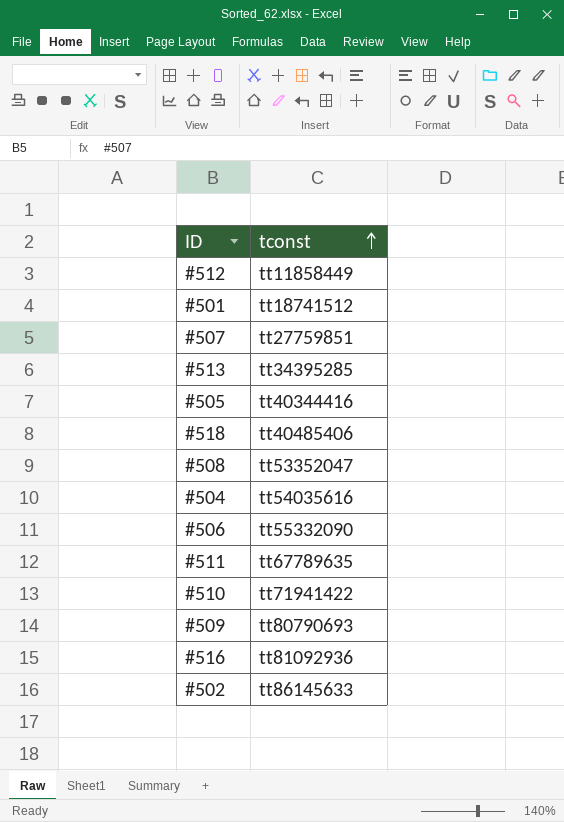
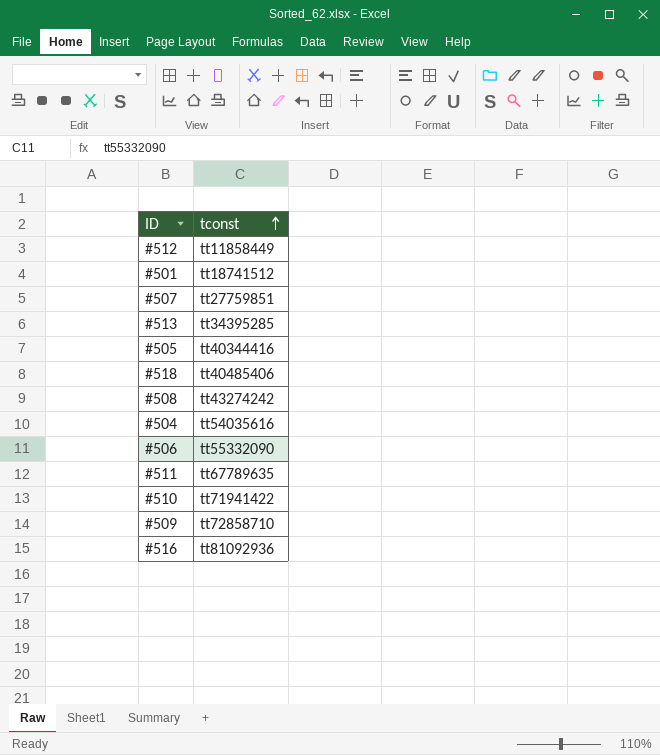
row #502: tt86145633 -> none
#508 | tconst: tt53352047 -> tt43274242
#509 | tconst: tt80790693 -> tt72858710

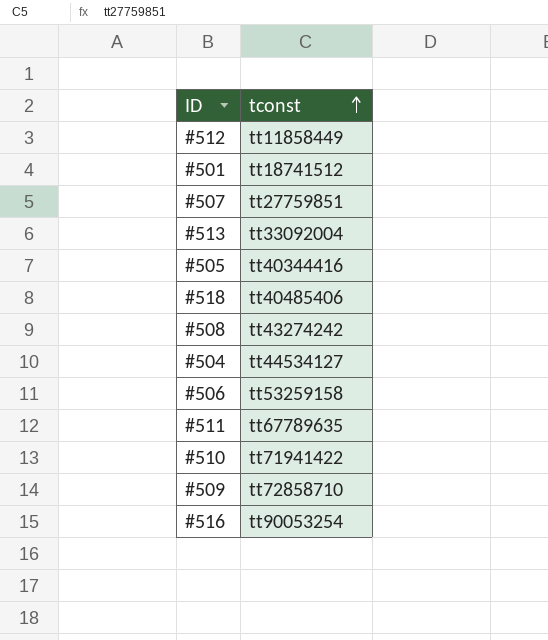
#513 | tconst: tt34395285 -> tt33092004
#504 | tconst: tt54035616 -> tt44534127
#506 | tconst: tt55332090 -> tt53259158
#516 | tconst: tt81092936 -> tt90053254

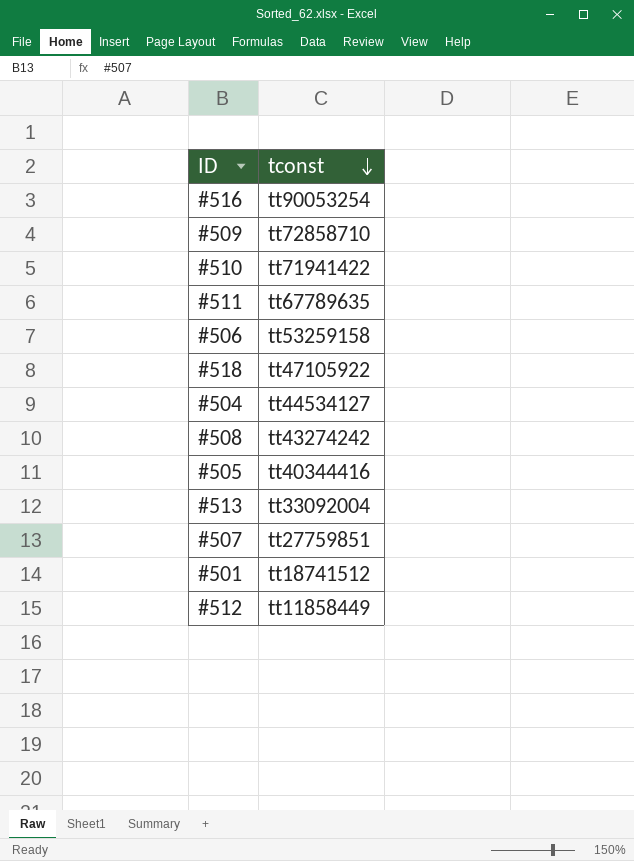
row order: tconst ascending -> tconst descending
#518 | tconst: tt40485406 -> tt47105922

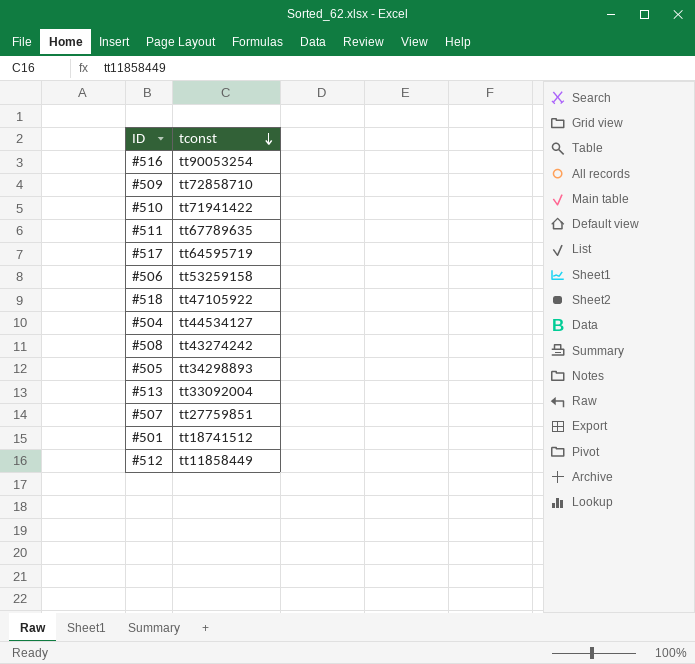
row #517: none -> tt64595719
#505 | tconst: tt40344416 -> tt34298893

